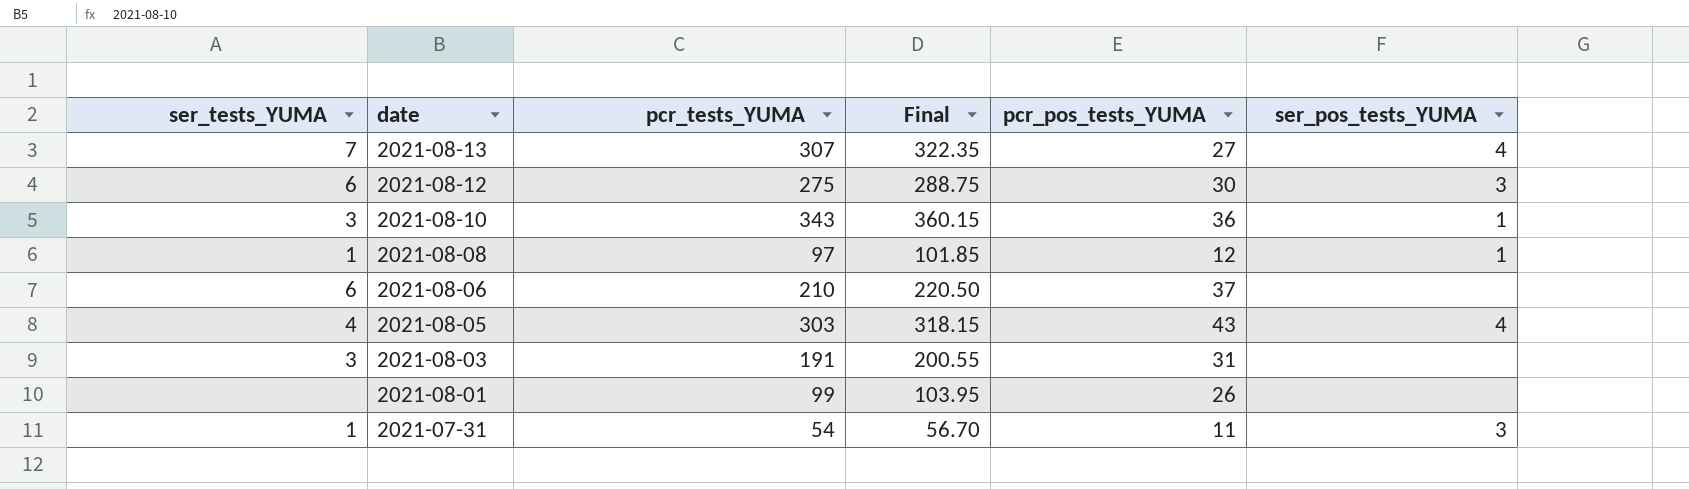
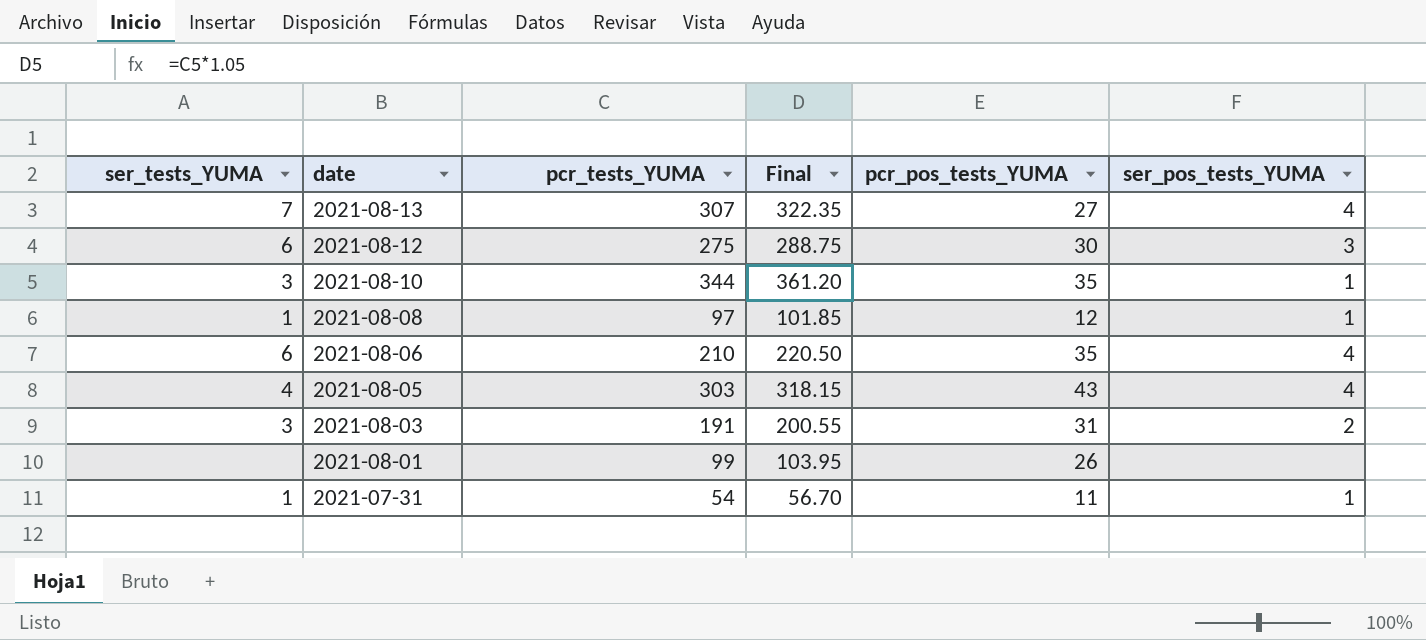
2021-08-10 | pcr_tests_YUMA: 343 -> 344
2021-08-10 | Final: 360.15 -> 361.20
2021-08-10 | pcr_pos_tests_YUMA: 36 -> 35
2021-08-06 | pcr_pos_tests_YUMA: 37 -> 35
2021-08-06 | ser_pos_tests_YUMA: none -> 4
2021-08-03 | ser_pos_tests_YUMA: none -> 2
2021-07-31 | ser_pos_tests_YUMA: 3 -> 1

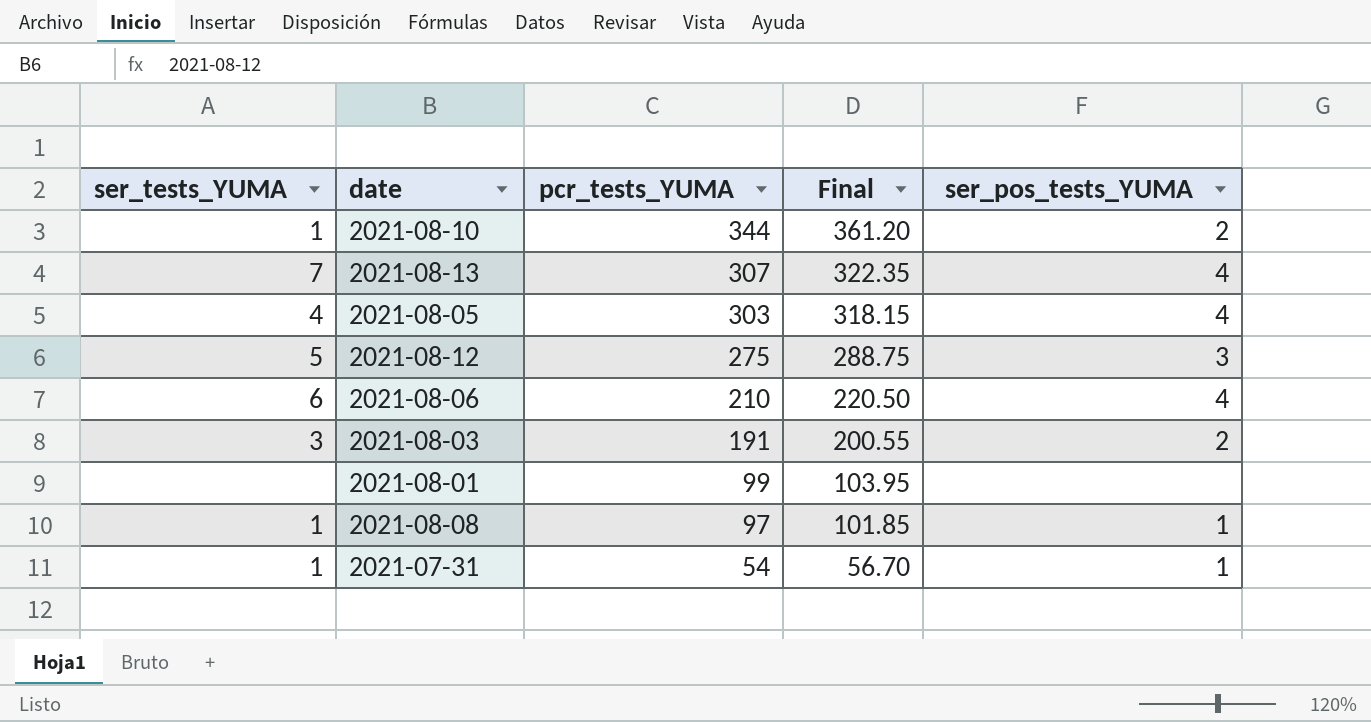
row order: date descending -> pcr_tests_YUMA descending
column pcr_pos_tests_YUMA | position: 5 -> none
2021-08-10 | ser_tests_YUMA: 3 -> 1
2021-08-10 | ser_pos_tests_YUMA: 1 -> 2
2021-08-12 | ser_tests_YUMA: 6 -> 5

